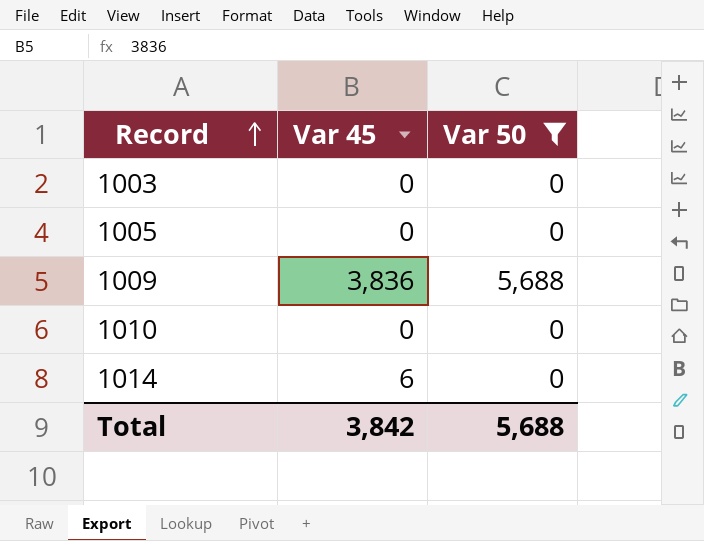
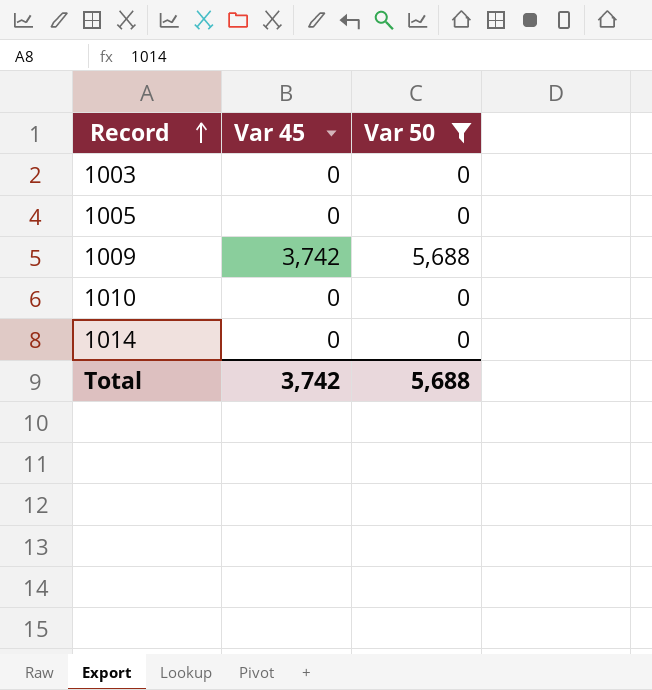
1009 | Var 45: 3,836 -> 3,742
1014 | Var 45: 6 -> 0
Total | Var 45: 3,842 -> 3,742

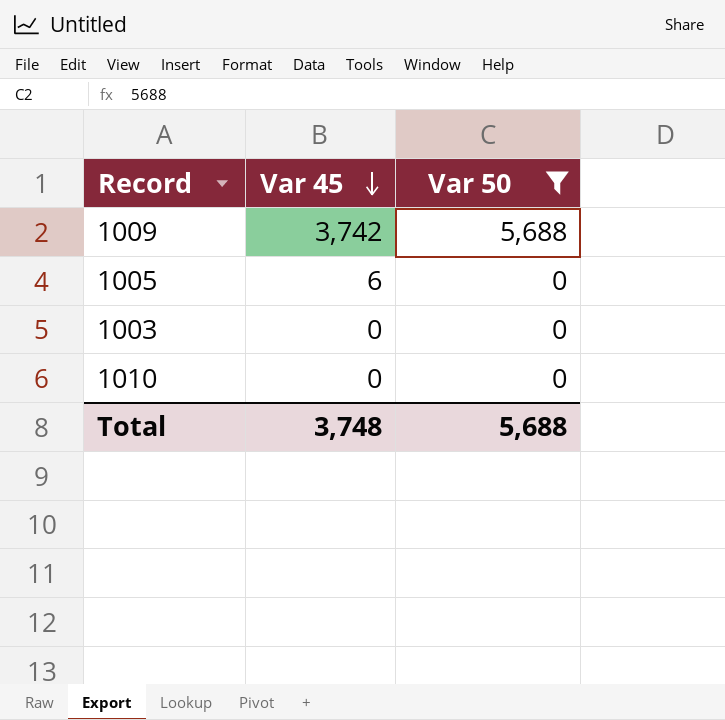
row order: Record ascending -> Var 45 descending
row 1014: 0 | 0 -> none
1005 | Var 45: 0 -> 6
Total | Var 45: 3,742 -> 3,748

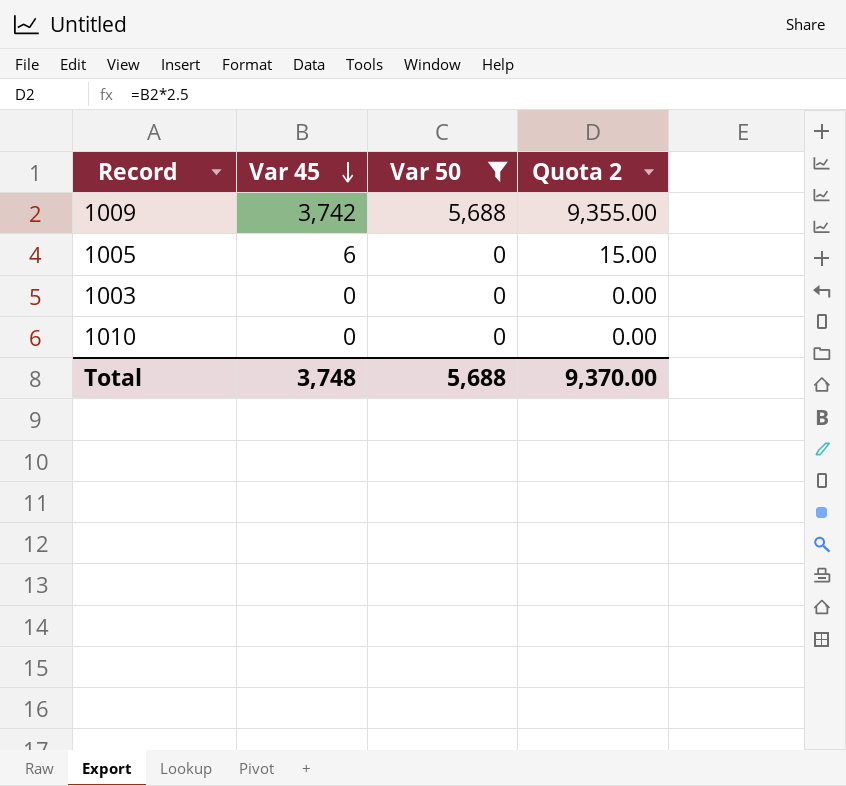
column Quota 2 | formula: none -> [Var 45] * 2.5

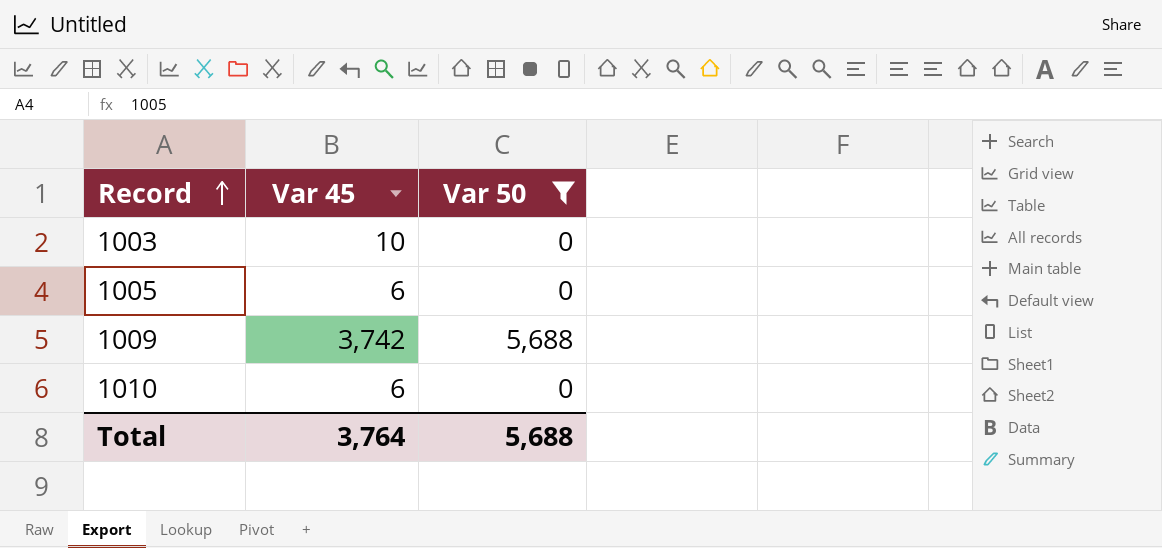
row order: Var 45 descending -> Record ascending
column Quota 2 | formula: [Var 45] * 2.5 -> none
1003 | Var 45: 0 -> 10
1010 | Var 45: 0 -> 6
Total | Var 45: 3,748 -> 3,764

